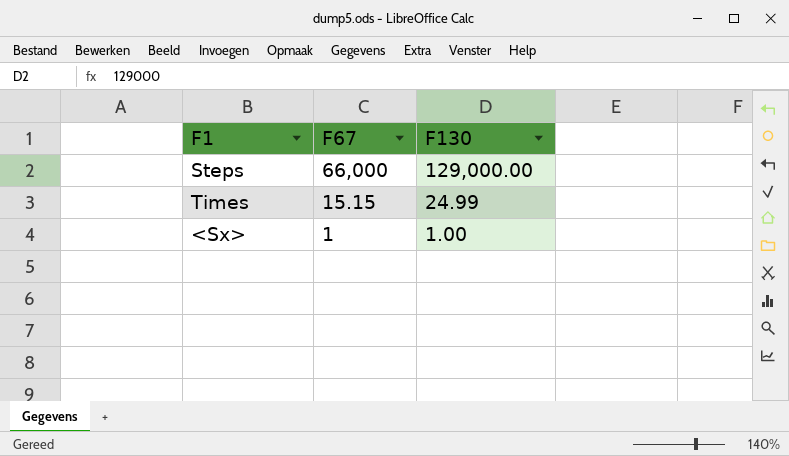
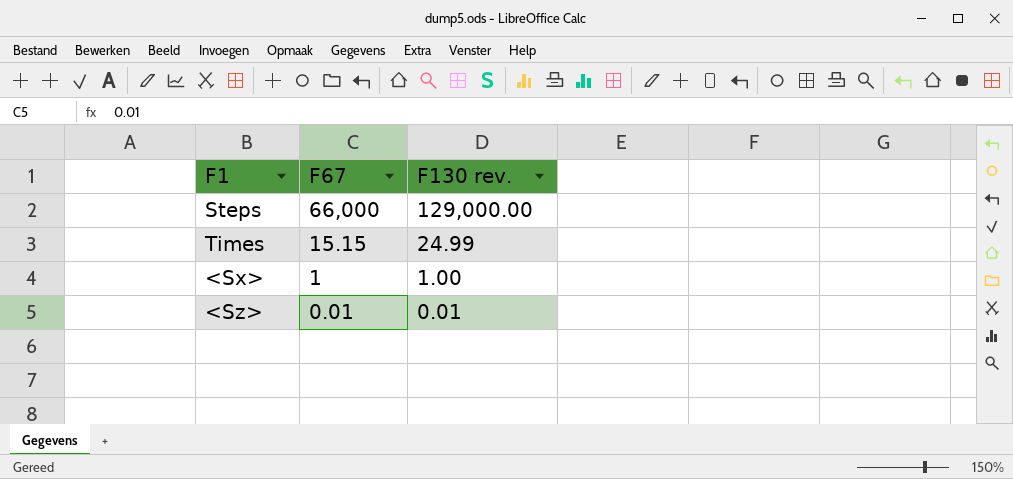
column name: F130 -> F130 rev.
row <Sz>: none -> 0.01 | 0.01

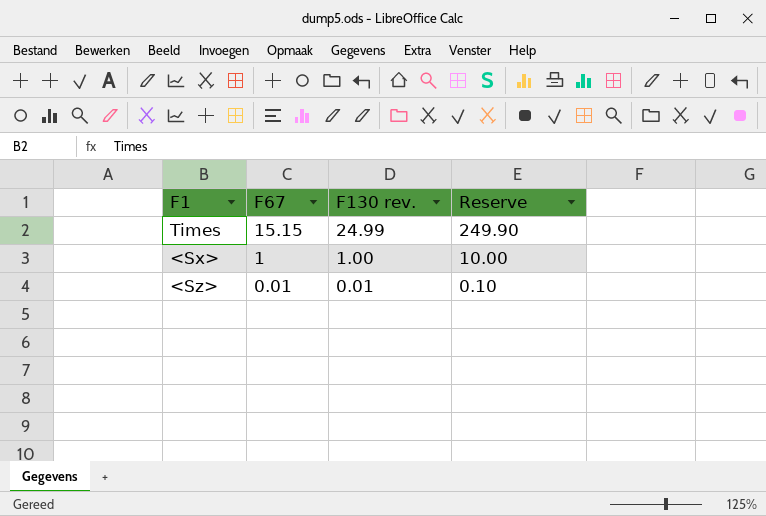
column Reserve | formula: none -> [F130 rev.] * 10
row Steps: 66,000 | 129,000.00 -> none

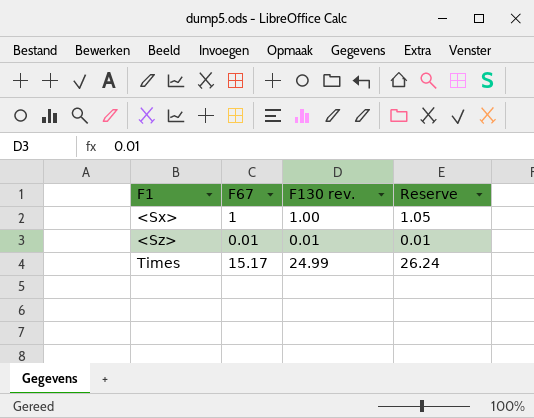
row order: F67 descending -> F1 ascending
column Reserve | formula: [F130 rev.] * 10 -> [F130 rev.] * 1.05
Times | F67: 15.15 -> 15.17

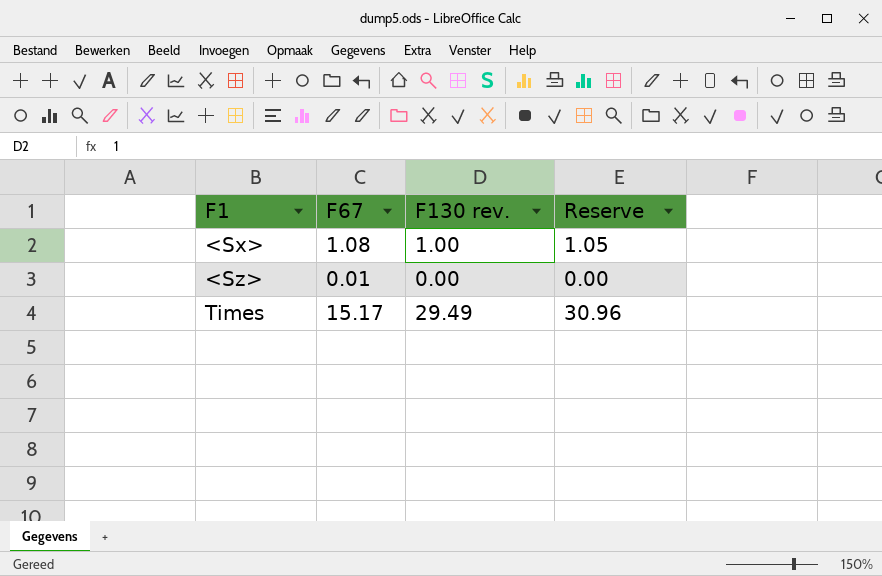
<Sx> | F67: 1 -> 1.08
<Sz> | F130 rev.: 0.01 -> 0.00
<Sz> | Reserve: 0.01 -> 0.00
Times | F130 rev.: 24.99 -> 29.49
Times | Reserve: 26.24 -> 30.96

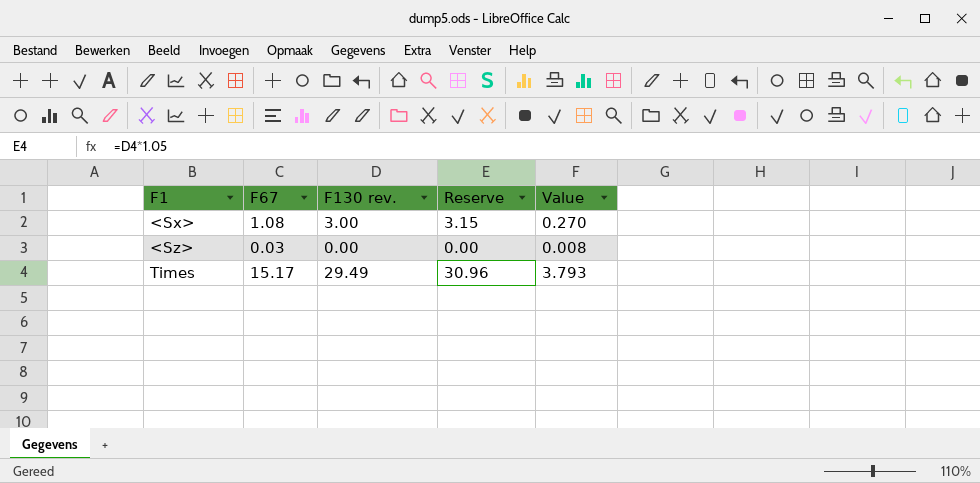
column Value | formula: none -> [F67] * 0.25
<Sx> | F130 rev.: 1.00 -> 3.00
<Sx> | Reserve: 1.05 -> 3.15
<Sz> | F67: 0.01 -> 0.03

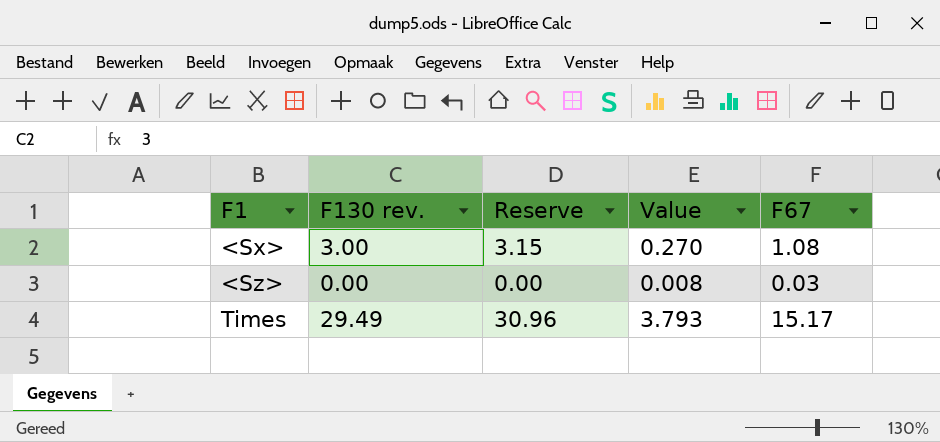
column F67 | position: 2 -> 5

